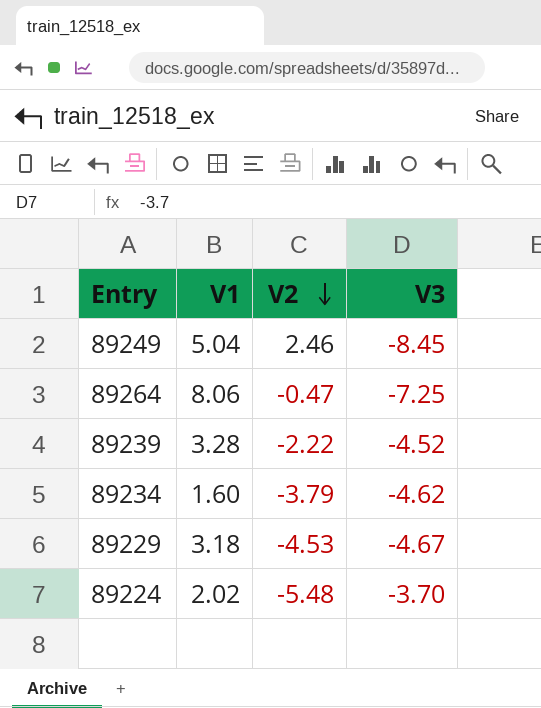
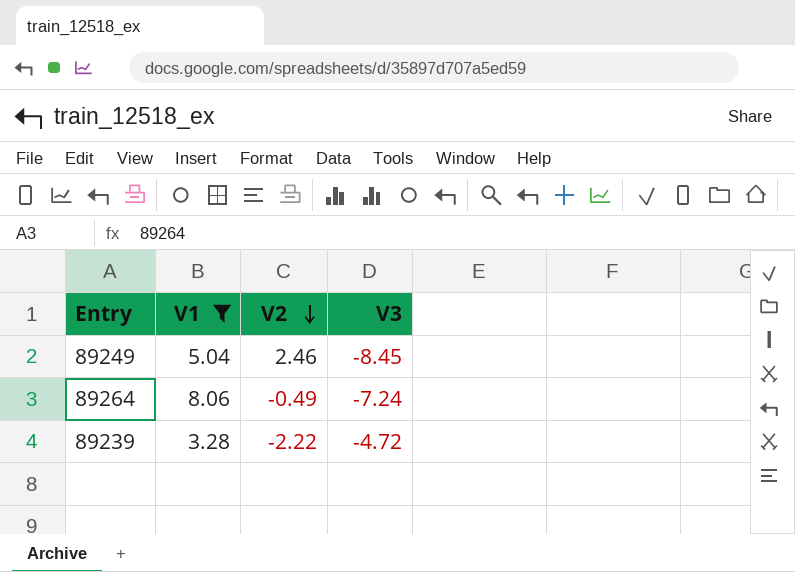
filter: none -> V1 >= 3.28
89264 | V2: -0.47 -> -0.49
89264 | V3: -7.25 -> -7.24
89239 | V3: -4.52 -> -4.72

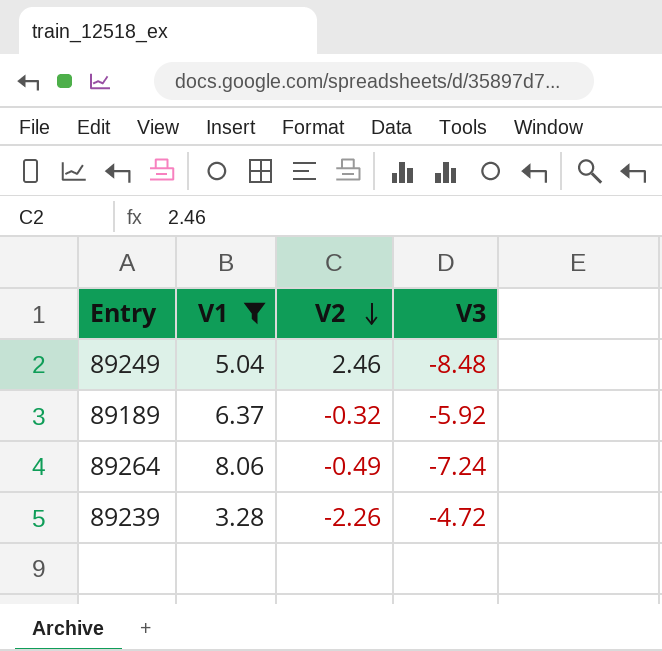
89249 | V3: -8.45 -> -8.48
row 89189: none -> 6.37 | -0.32 | -5.92
89239 | V2: -2.22 -> -2.26

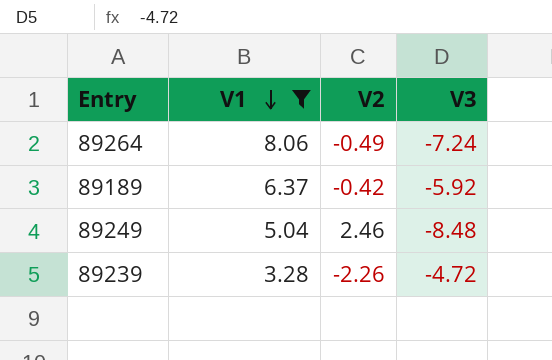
row order: V2 descending -> V1 descending
89189 | V2: -0.32 -> -0.42

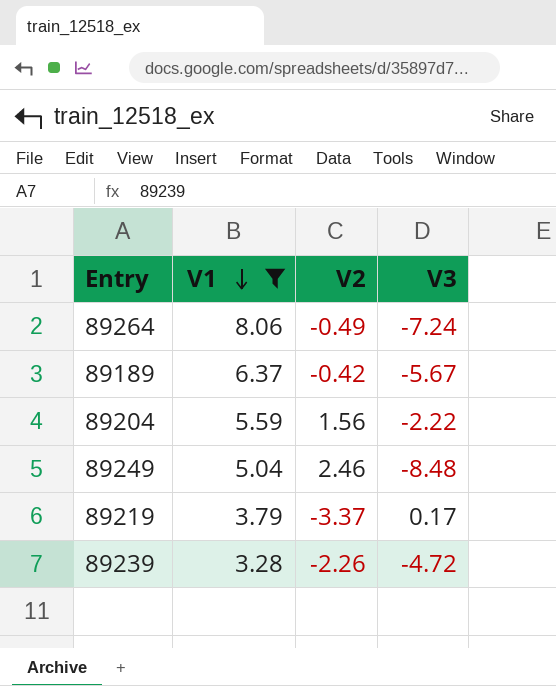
89189 | V3: -5.92 -> -5.67
row 89204: none -> 5.59 | 1.56 | -2.22
row 89219: none -> 3.79 | -3.37 | 0.17

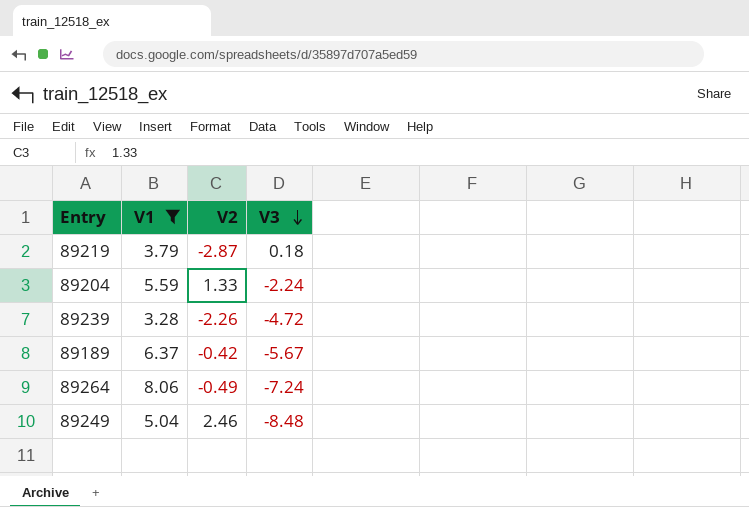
row order: V1 descending -> V3 descending
89219 | V2: -3.37 -> -2.87
89219 | V3: 0.17 -> 0.18
89204 | V2: 1.56 -> 1.33
89204 | V3: -2.22 -> -2.24

